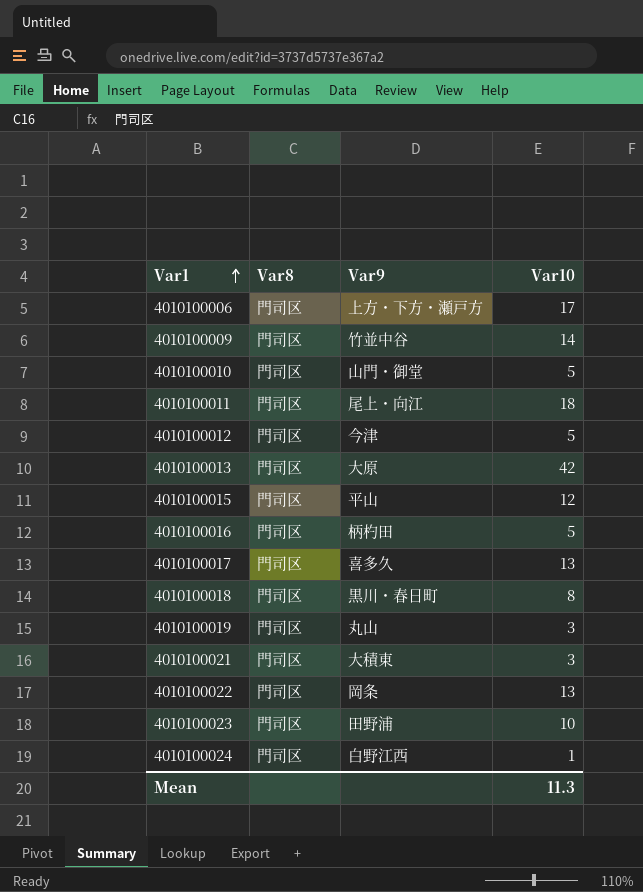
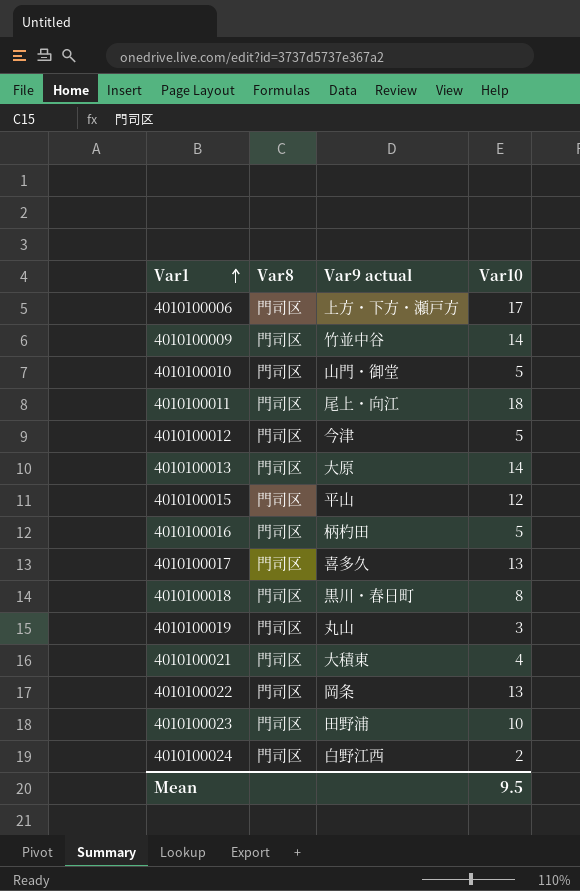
column name: Var9 -> Var9 actual
4010100013 | Var10: 42 -> 14
4010100021 | Var10: 3 -> 4
4010100024 | Var10: 1 -> 2
Mean | Var10: 11.3 -> 9.5

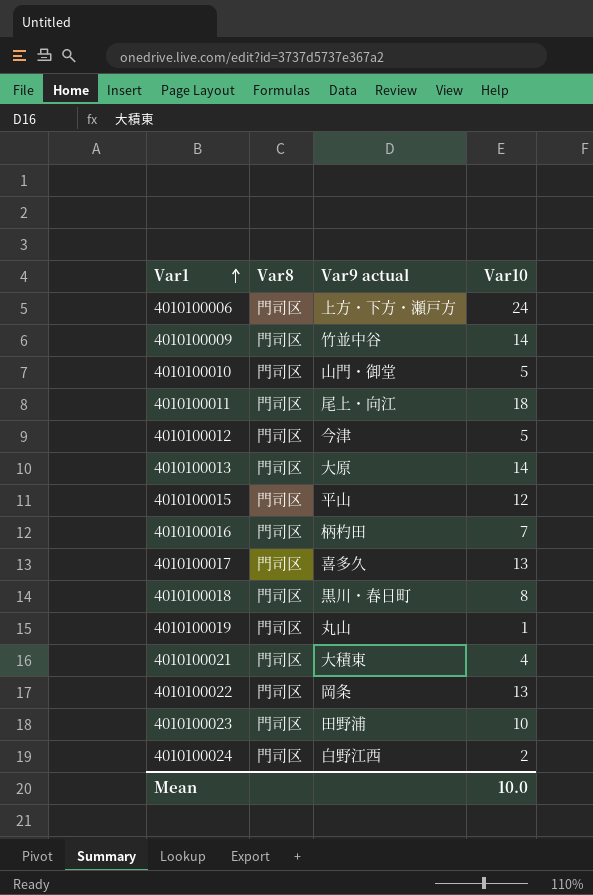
4010100006 | Var10: 17 -> 24
4010100016 | Var10: 5 -> 7
4010100019 | Var10: 3 -> 1
Mean | Var10: 9.5 -> 10.0

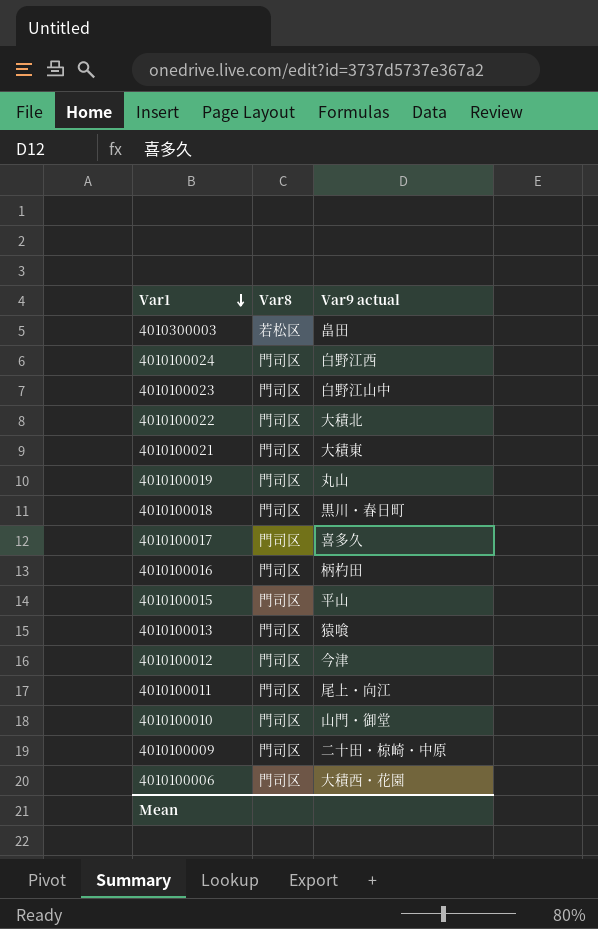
row order: Var1 ascending -> Var1 descending
column Var10 | position: 4 -> none
row 4010300003: none -> 若松区 | 畠田
4010100023 | Var9 actual: 田野浦 -> 白野江山中
4010100022 | Var9 actual: 岡条 -> 大積北
4010100013 | Var9 actual: 大原 -> 猿喰
4010100009 | Var9 actual: 竹並中谷 -> 二十田・椋崎・中原
4010100006 | Var9 actual: 上方・下方・瀬戸方 -> 大積西・花園

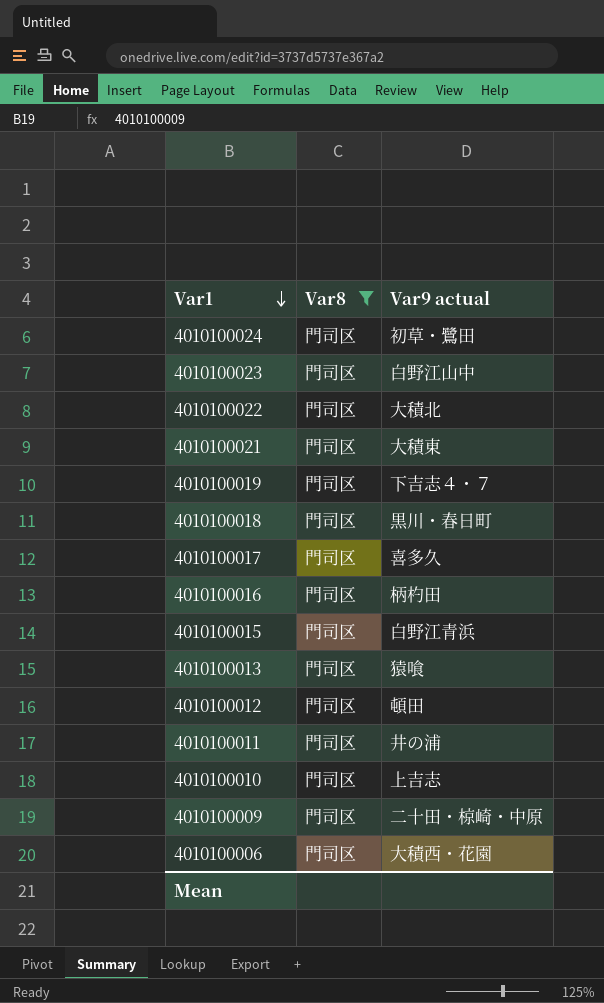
filter: none -> Var8 = 門司区
4010100024 | Var9 actual: 白野江西 -> 初草・鷺田
4010100019 | Var9 actual: 丸山 -> 下吉志４・７
4010100015 | Var9 actual: 平山 -> 白野江青浜
4010100012 | Var9 actual: 今津 -> 頓田
4010100011 | Var9 actual: 尾上・向江 -> 井の浦
4010100010 | Var9 actual: 山門・御堂 -> 上吉志

